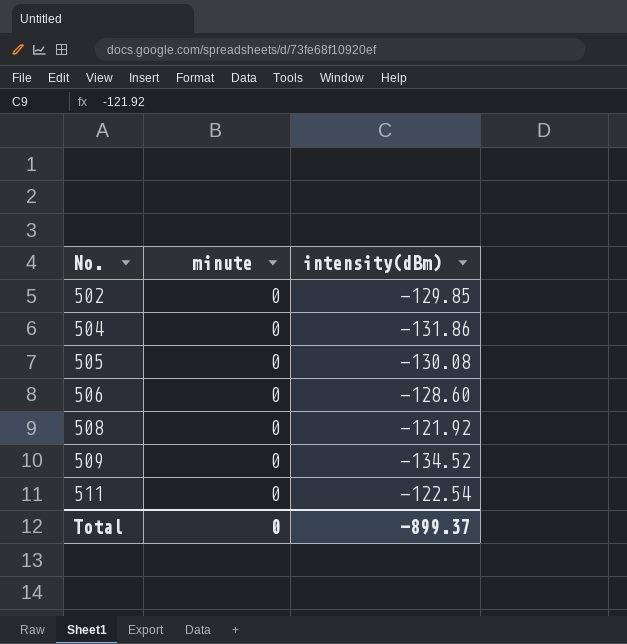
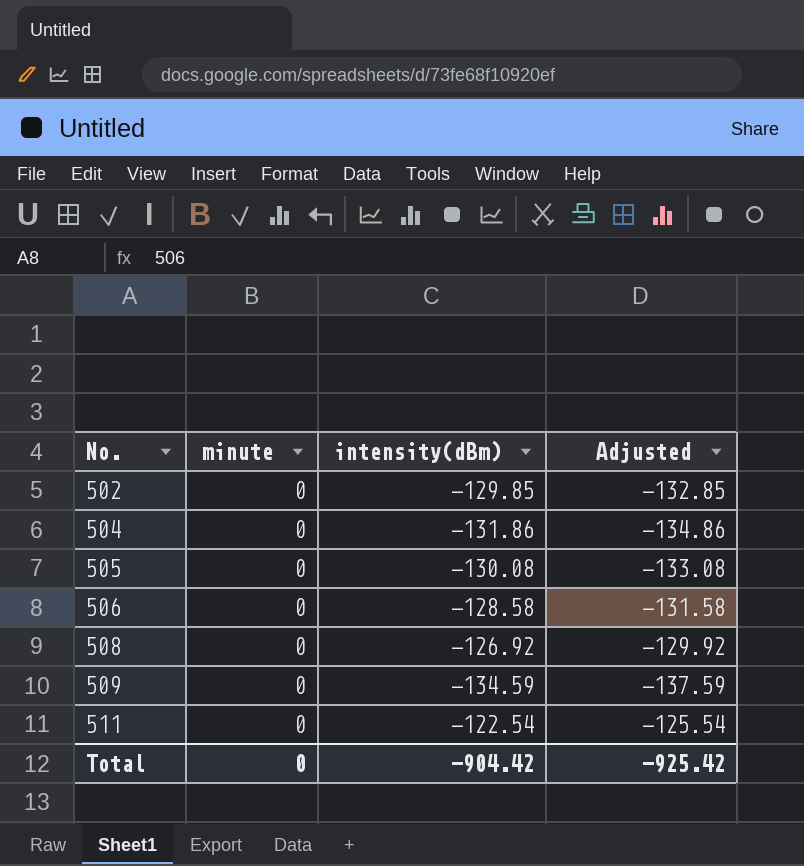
column Adjusted | formula: none -> [intensity(dBm)] - 3
506 | intensity(dBm): -128.60 -> -128.58
508 | intensity(dBm): -121.92 -> -126.92
509 | intensity(dBm): -134.52 -> -134.59
Total | intensity(dBm): -899.37 -> -904.42

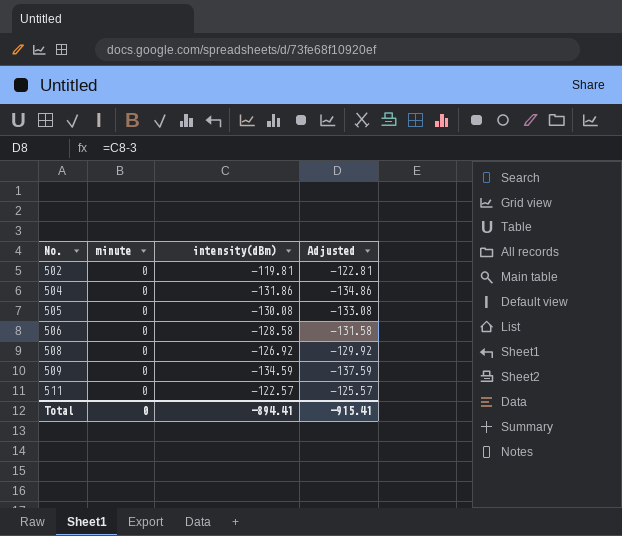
502 | intensity(dBm): -129.85 -> -119.81
502 | Adjusted: -132.85 -> -122.81
511 | intensity(dBm): -122.54 -> -122.57
511 | Adjusted: -125.54 -> -125.57
Total | intensity(dBm): -904.42 -> -894.41
Total | Adjusted: -925.42 -> -915.41

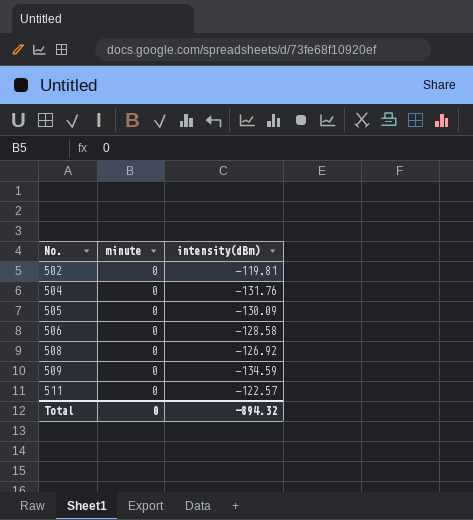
column Adjusted | formula: [intensity(dBm)] - 3 -> none
504 | intensity(dBm): -131.86 -> -131.76
505 | intensity(dBm): -130.08 -> -130.09
Total | intensity(dBm): -894.41 -> -894.32

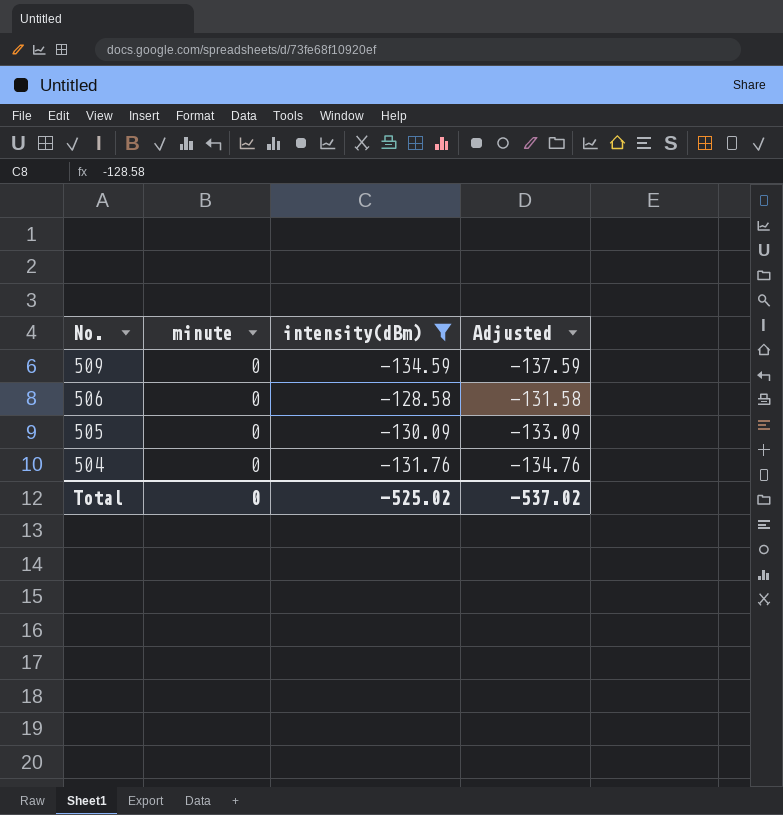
filter: none -> intensity(dBm) <= -128.58
row order: No. ascending -> No. descending
column Adjusted | formula: none -> [intensity(dBm)] - 3
Total | intensity(dBm): -894.32 -> -525.02

